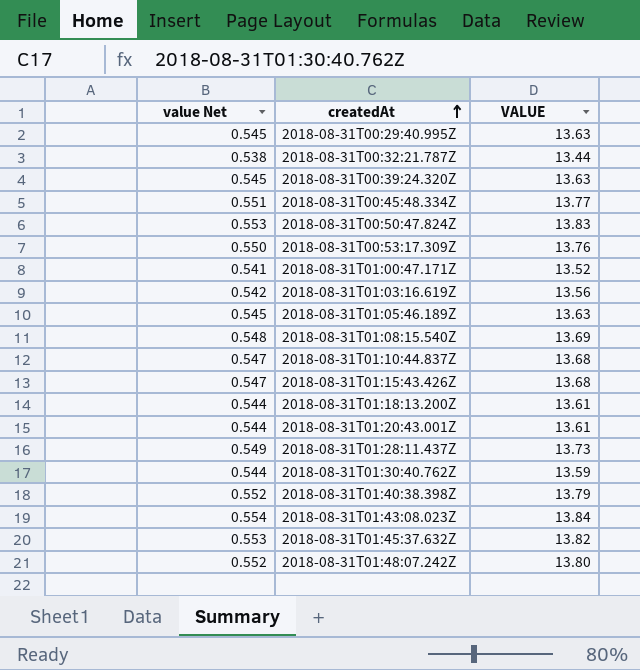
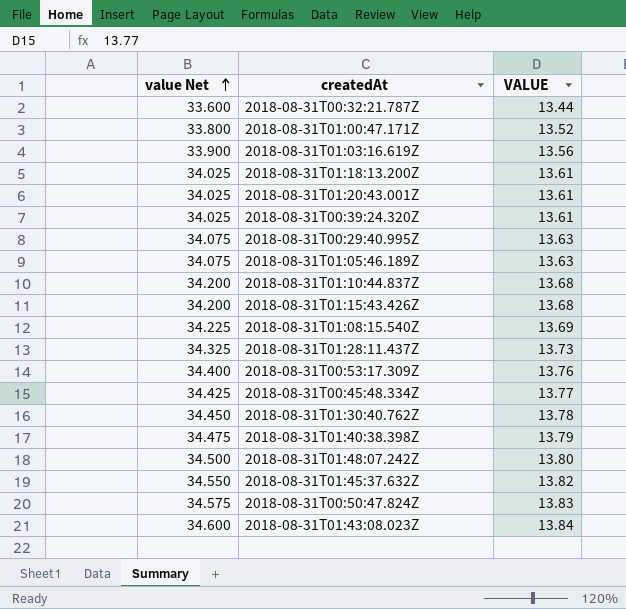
row order: createdAt ascending -> value Net ascending
column value Net | formula: [VALUE] * 0.04 -> [VALUE] * 2.5
2018-08-31T00:39:24.320Z | VALUE: 13.63 -> 13.61
2018-08-31T01:30:40.762Z | VALUE: 13.59 -> 13.78

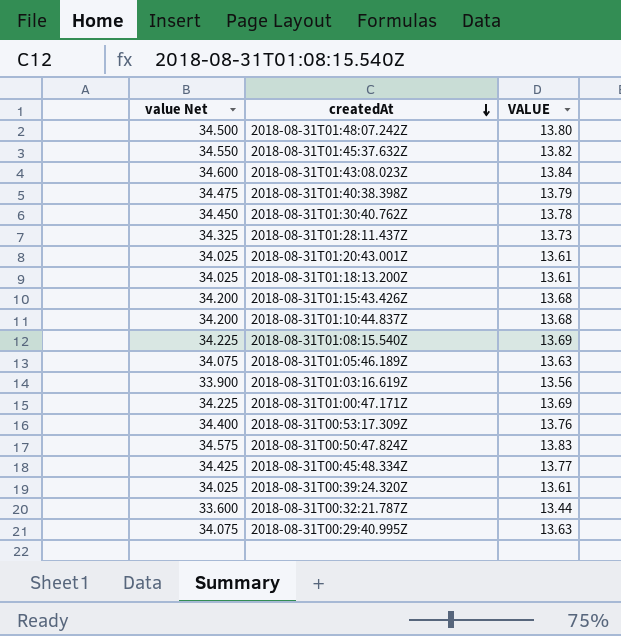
row order: value Net ascending -> createdAt descending
2018-08-31T01:00:47.171Z | value Net: 33.800 -> 34.225
2018-08-31T01:00:47.171Z | VALUE: 13.52 -> 13.69

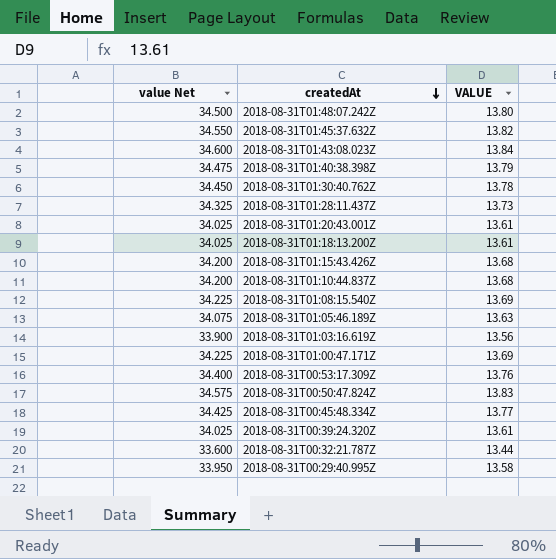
2018-08-31T00:29:40.995Z | value Net: 34.075 -> 33.950
2018-08-31T00:29:40.995Z | VALUE: 13.63 -> 13.58

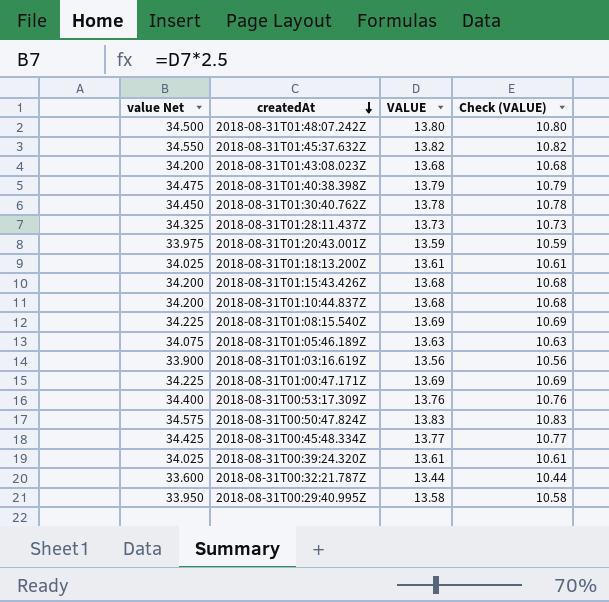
column Check (VALUE) | formula: none -> [VALUE] - 3
2018-08-31T01:43:08.023Z | value Net: 34.600 -> 34.200
2018-08-31T01:43:08.023Z | VALUE: 13.84 -> 13.68
2018-08-31T01:20:43.001Z | value Net: 34.025 -> 33.975
2018-08-31T01:20:43.001Z | VALUE: 13.61 -> 13.59

